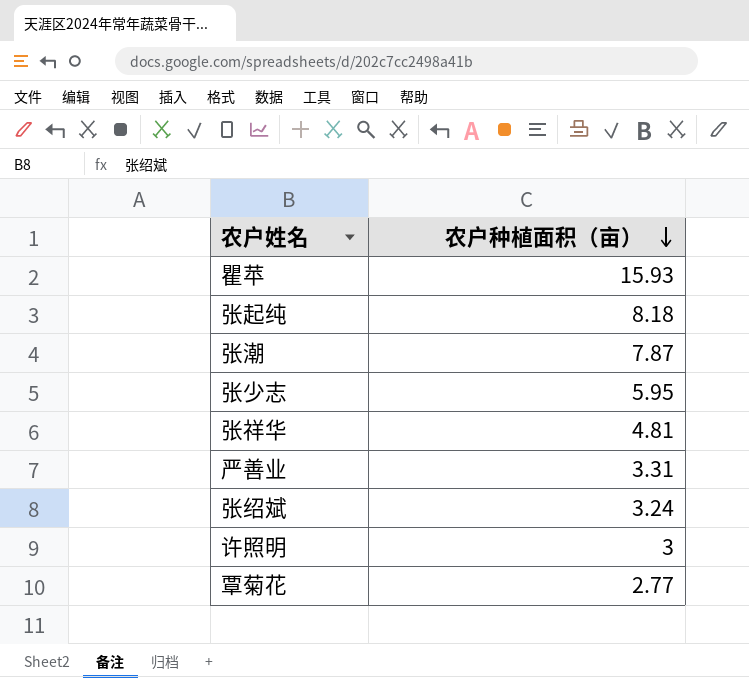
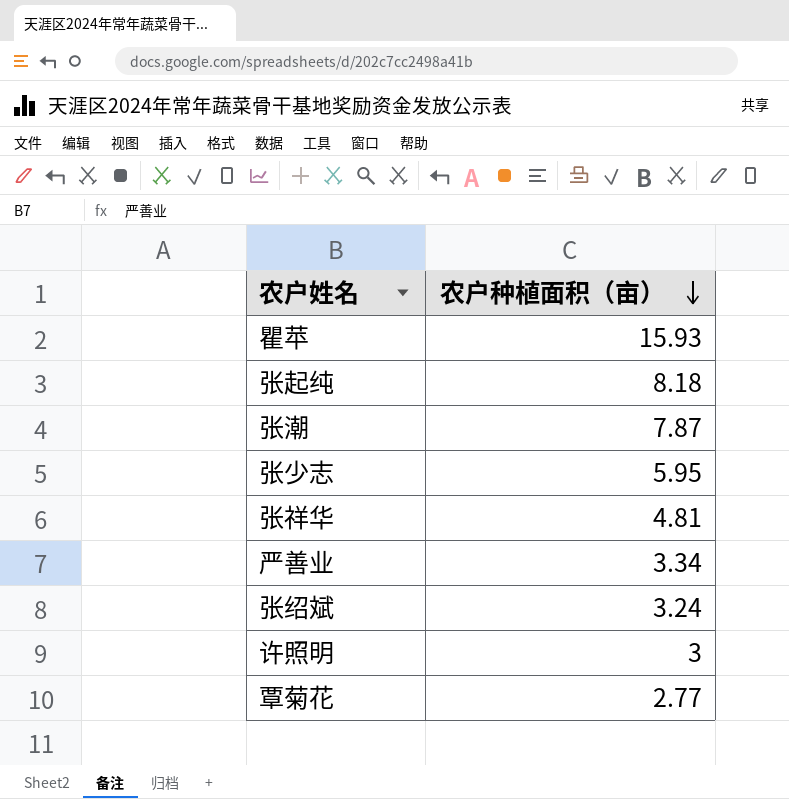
严善业 | 农户种植面积（亩）: 3.31 -> 3.34

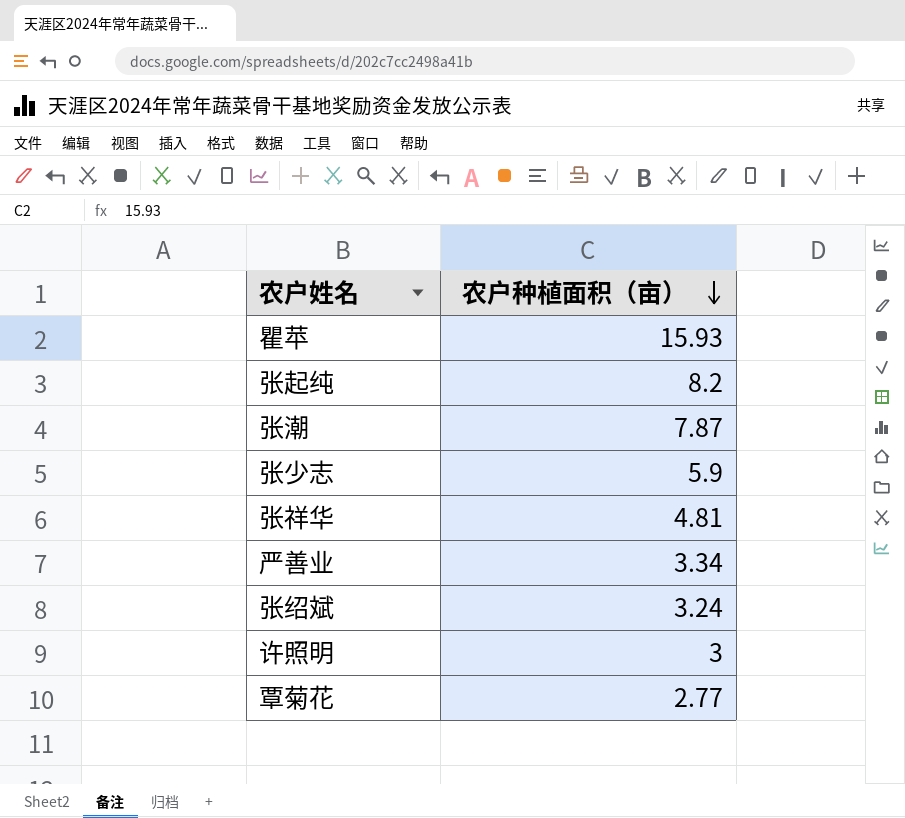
张起纯 | 农户种植面积（亩）: 8.18 -> 8.2
张少志 | 农户种植面积（亩）: 5.95 -> 5.9

